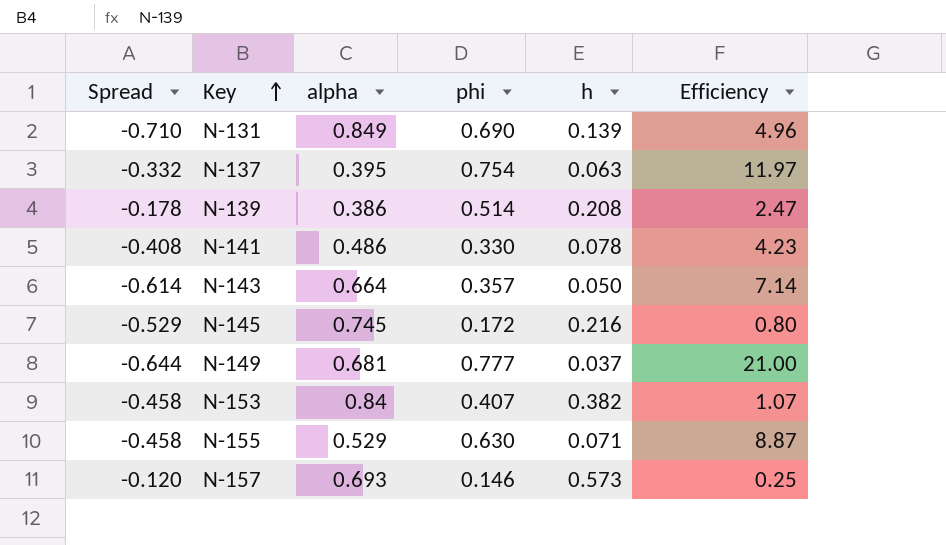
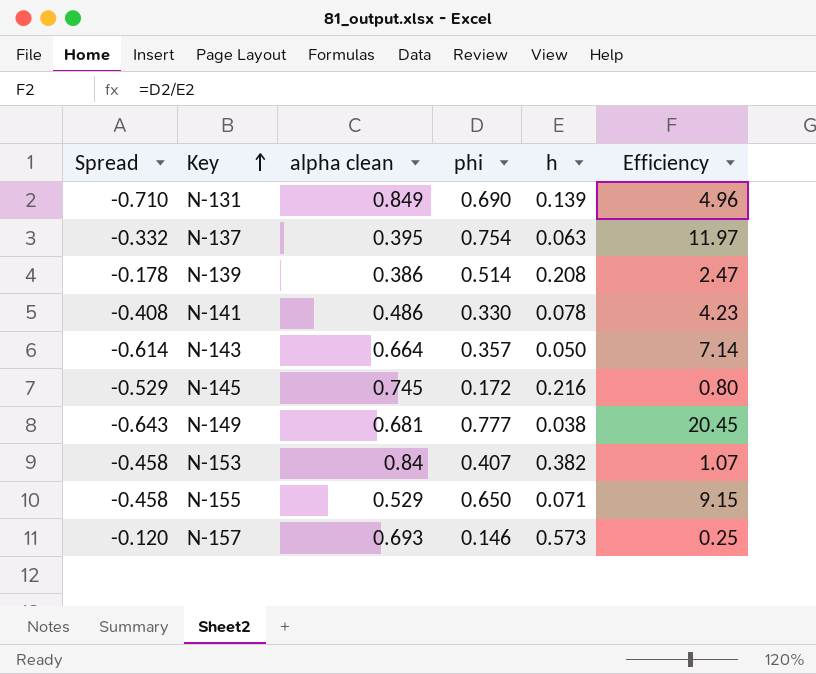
column name: alpha -> alpha clean
N-149 | Spread: -0.644 -> -0.643
N-149 | h: 0.037 -> 0.038
N-149 | Efficiency: 21.00 -> 20.45
N-155 | phi: 0.630 -> 0.650
N-155 | Efficiency: 8.87 -> 9.15

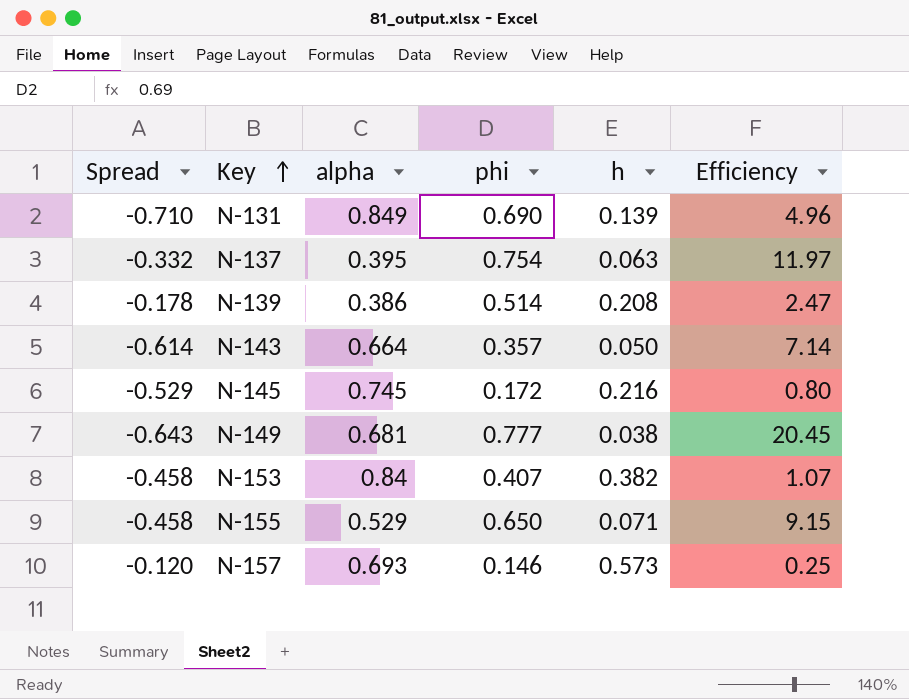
column name: alpha clean -> alpha
row N-141: -0.408 | 0.486 | 0.330 | 0.078 | 4.23 -> none

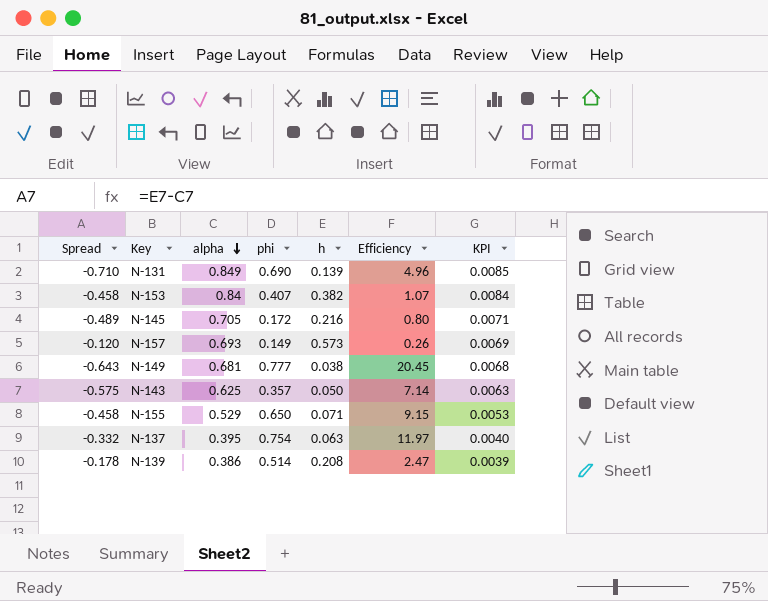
row order: Key ascending -> alpha descending
column KPI | formula: none -> [alpha] * 0.01
N-145 | Spread: -0.529 -> -0.489
N-145 | alpha: 0.745 -> 0.705
N-157 | phi: 0.146 -> 0.149
N-157 | Efficiency: 0.25 -> 0.26
N-143 | Spread: -0.614 -> -0.575
N-143 | alpha: 0.664 -> 0.625

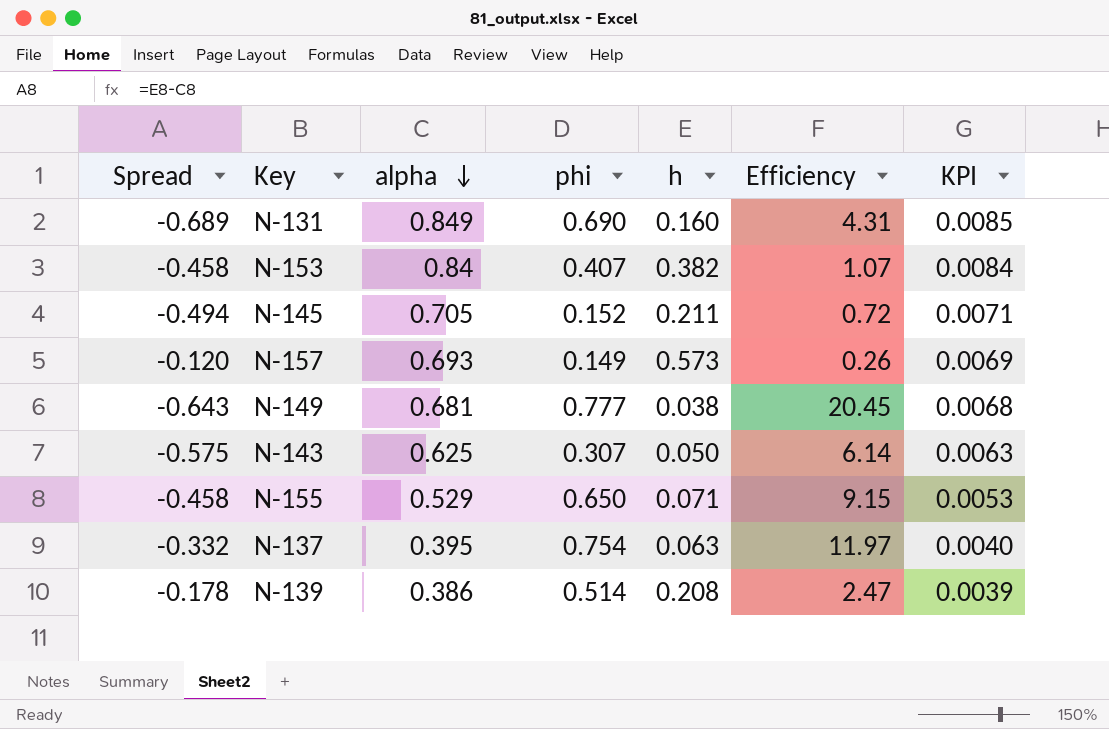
N-131 | Spread: -0.710 -> -0.689
N-131 | h: 0.139 -> 0.160
N-131 | Efficiency: 4.96 -> 4.31
N-145 | Spread: -0.489 -> -0.494
N-145 | phi: 0.172 -> 0.152
N-145 | h: 0.216 -> 0.211
N-145 | Efficiency: 0.80 -> 0.72
N-143 | phi: 0.357 -> 0.307
N-143 | Efficiency: 7.14 -> 6.14

